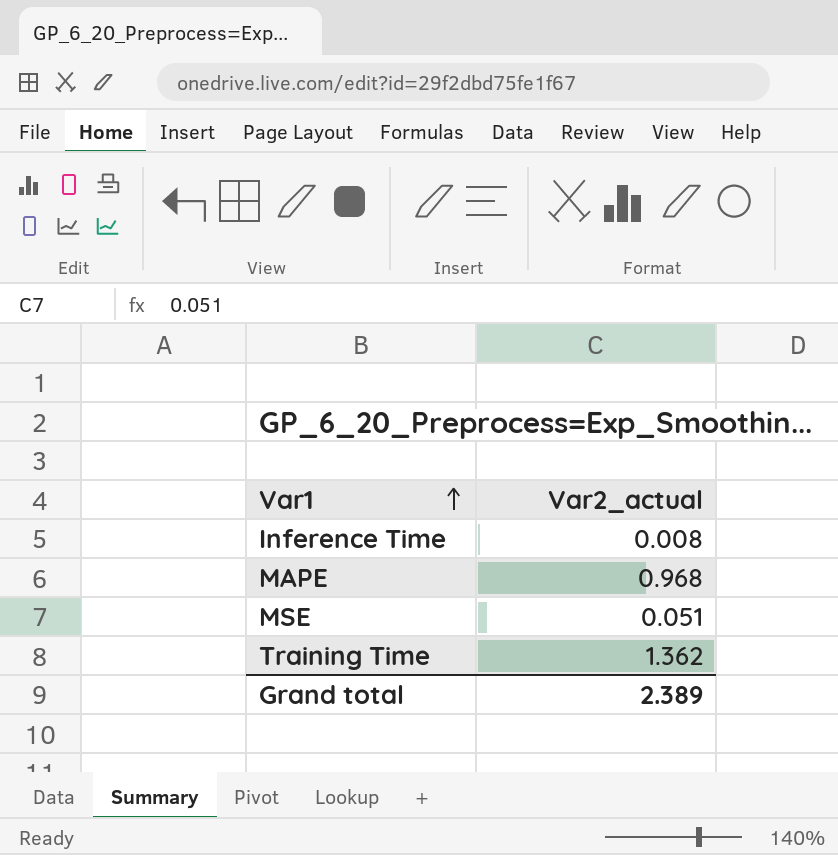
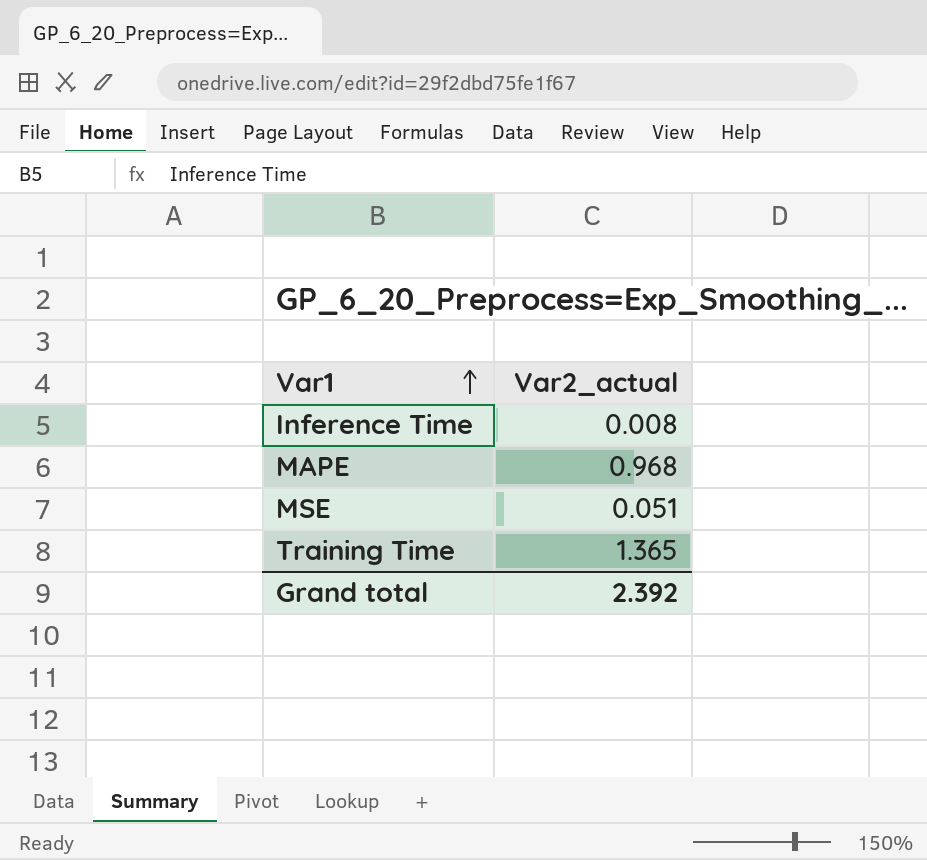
Training Time | Var2_actual: 1.362 -> 1.365
Grand total | Var2_actual: 2.389 -> 2.392

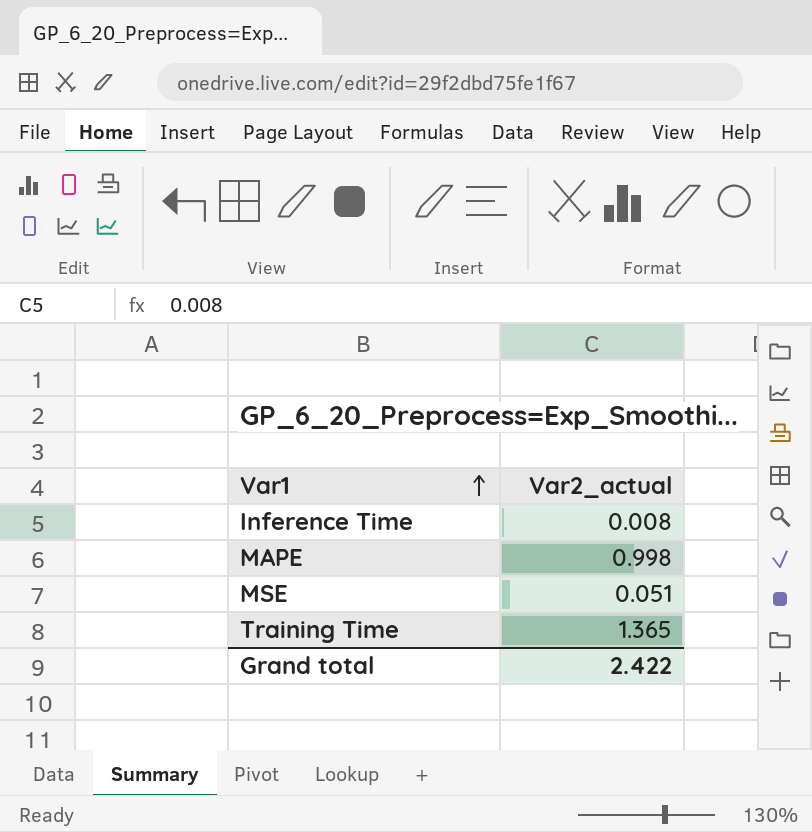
MAPE | Var2_actual: 0.968 -> 0.998
Grand total | Var2_actual: 2.392 -> 2.422

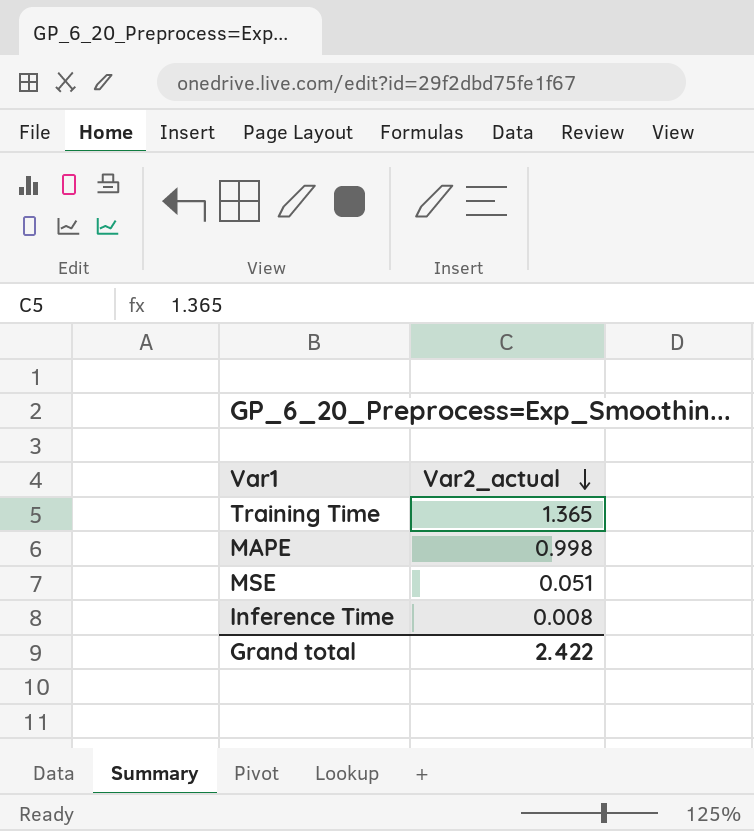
row order: Var1 ascending -> Var2_actual descending

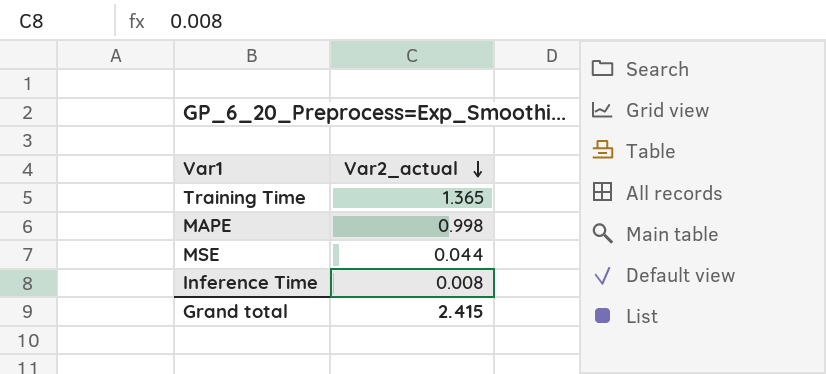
MSE | Var2_actual: 0.051 -> 0.044
Grand total | Var2_actual: 2.422 -> 2.415

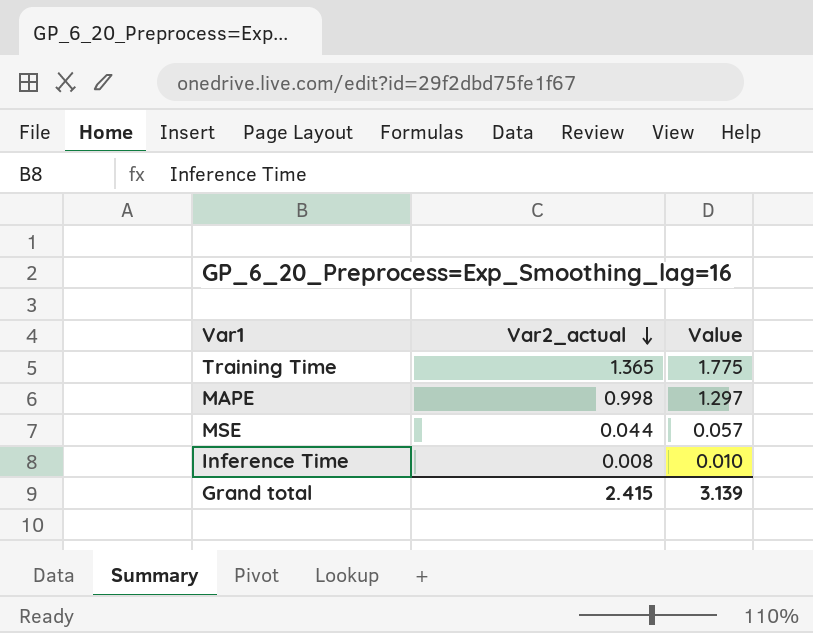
column Value | formula: none -> [Var2_actual] * 1.3

